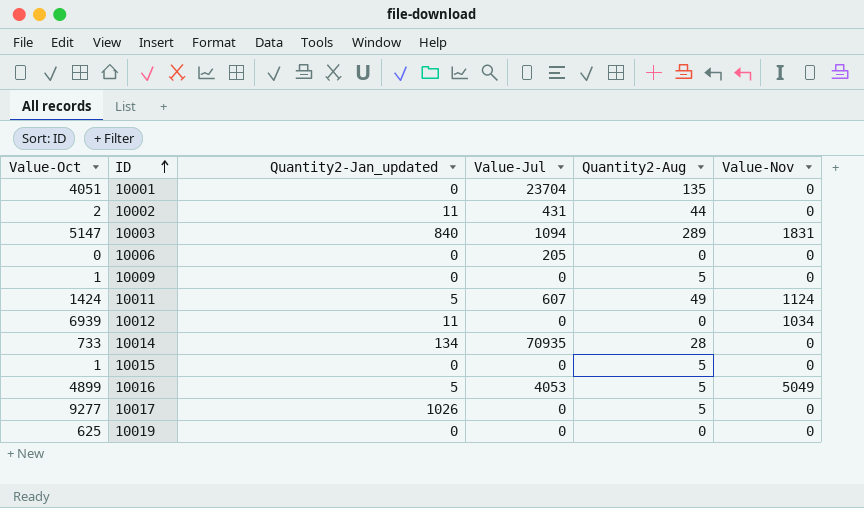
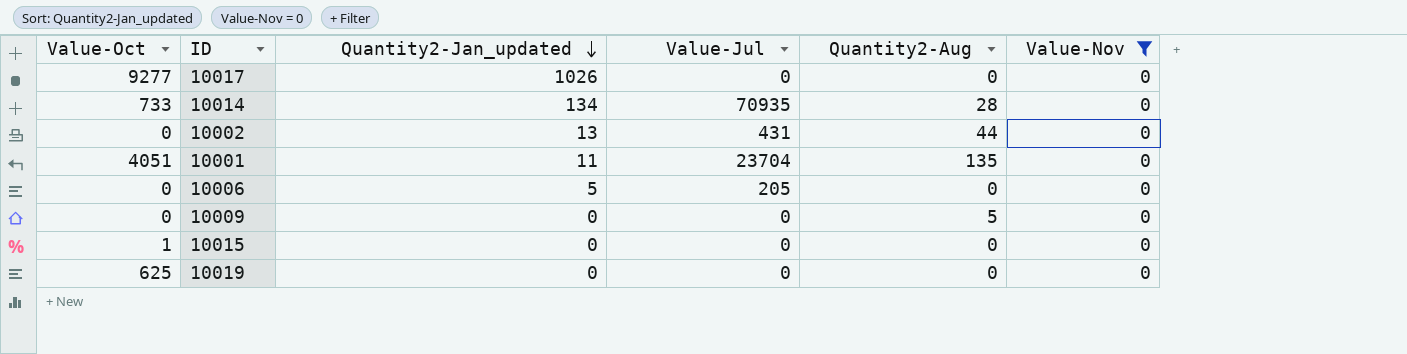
filter: none -> Value-Nov = 0
row order: ID ascending -> Quantity2-Jan_updated descending
10017 | Quantity2-Aug: 5 -> 0
10002 | Value-Oct: 2 -> 0
10002 | Quantity2-Jan_updated: 11 -> 13
10001 | Quantity2-Jan_updated: 0 -> 11
10006 | Quantity2-Jan_updated: 0 -> 5
10009 | Value-Oct: 1 -> 0
10015 | Quantity2-Aug: 5 -> 0

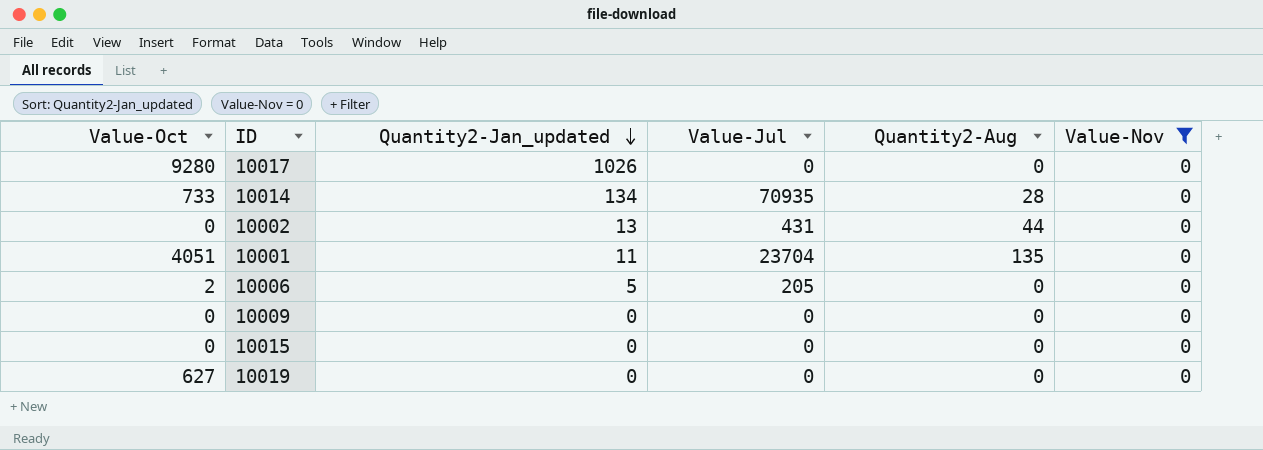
10017 | Value-Oct: 9277 -> 9280
10006 | Value-Oct: 0 -> 2
10009 | Quantity2-Aug: 5 -> 0
10015 | Value-Oct: 1 -> 0
10019 | Value-Oct: 625 -> 627

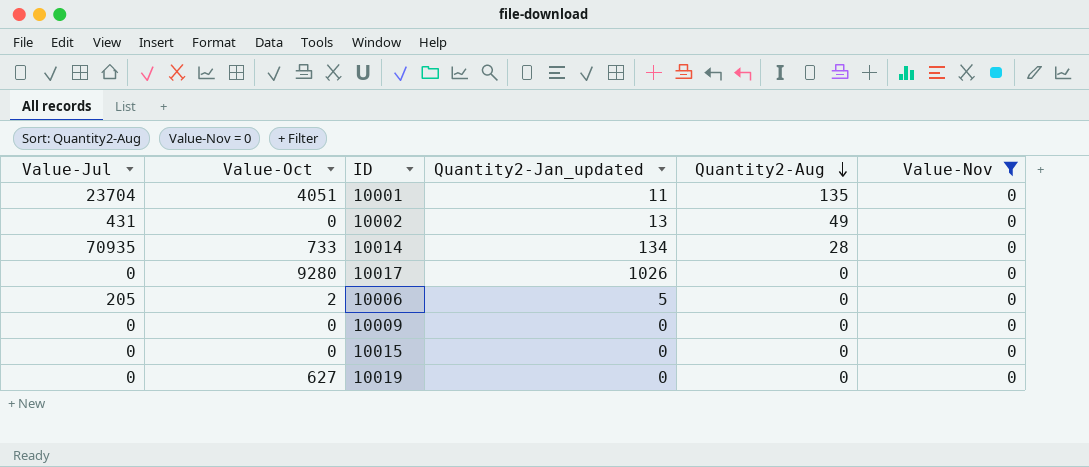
row order: Quantity2-Jan_updated descending -> Quantity2-Aug descending
column Value-Jul | position: 4 -> 1
10002 | Quantity2-Aug: 44 -> 49

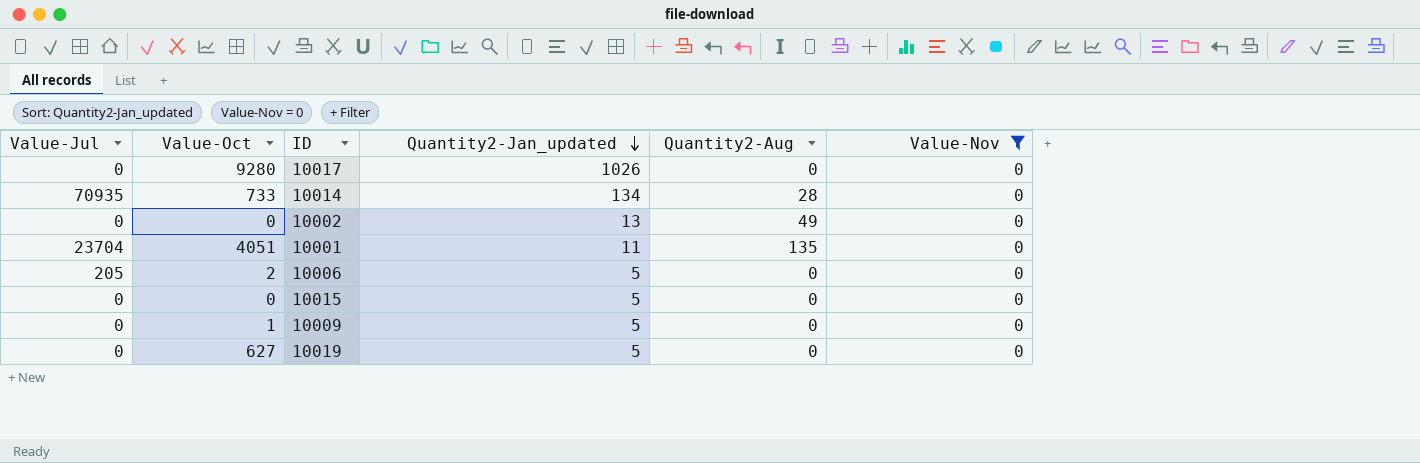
row order: Quantity2-Aug descending -> Quantity2-Jan_updated descending
10002 | Value-Jul: 431 -> 0
10015 | Quantity2-Jan_updated: 0 -> 5
10009 | Value-Oct: 0 -> 1
10009 | Quantity2-Jan_updated: 0 -> 5
10019 | Quantity2-Jan_updated: 0 -> 5

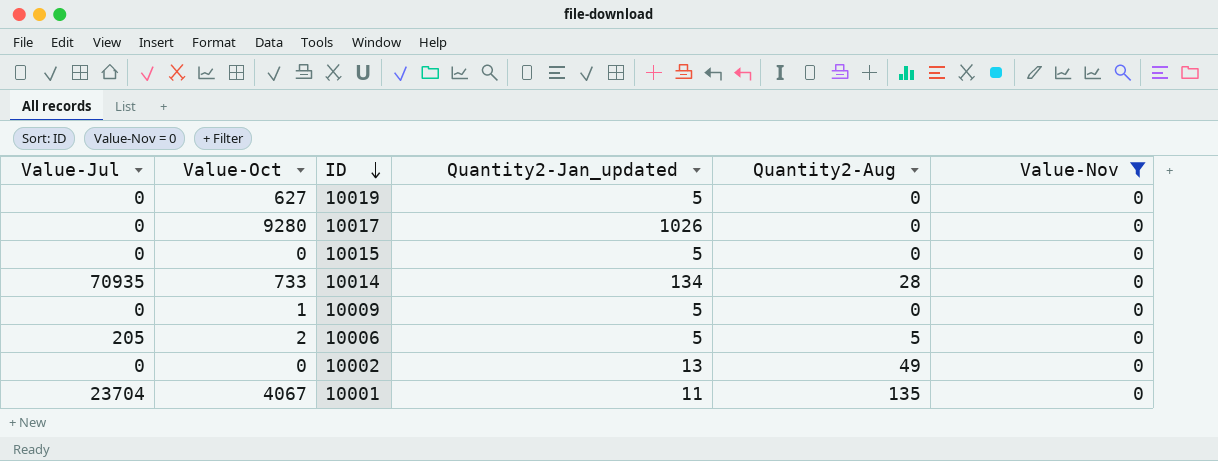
row order: Quantity2-Jan_updated descending -> ID descending
10006 | Quantity2-Aug: 0 -> 5
10001 | Value-Oct: 4051 -> 4067

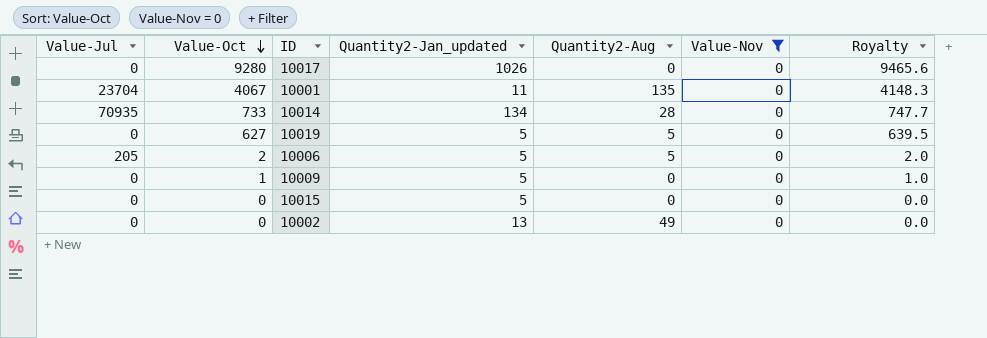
row order: ID descending -> Value-Oct descending
column Royalty | formula: none -> [Value-Oct] * 1.02
10019 | Quantity2-Aug: 0 -> 5

